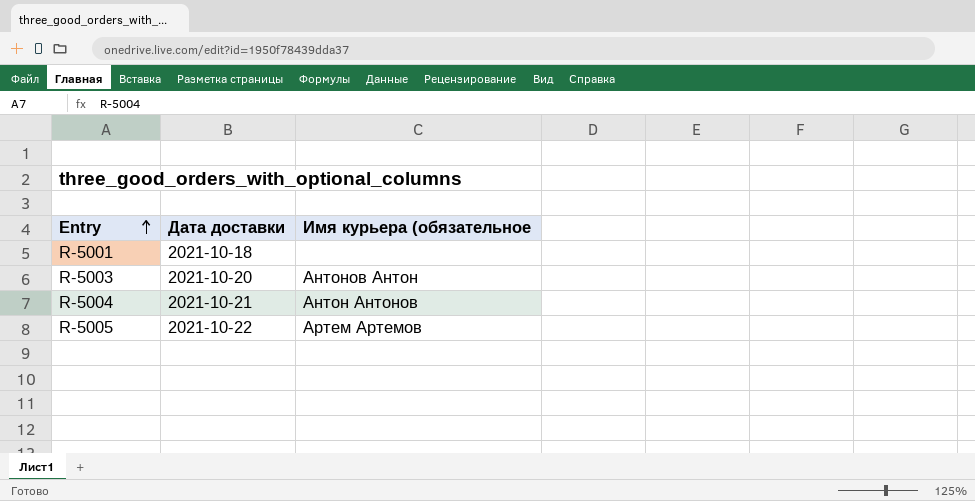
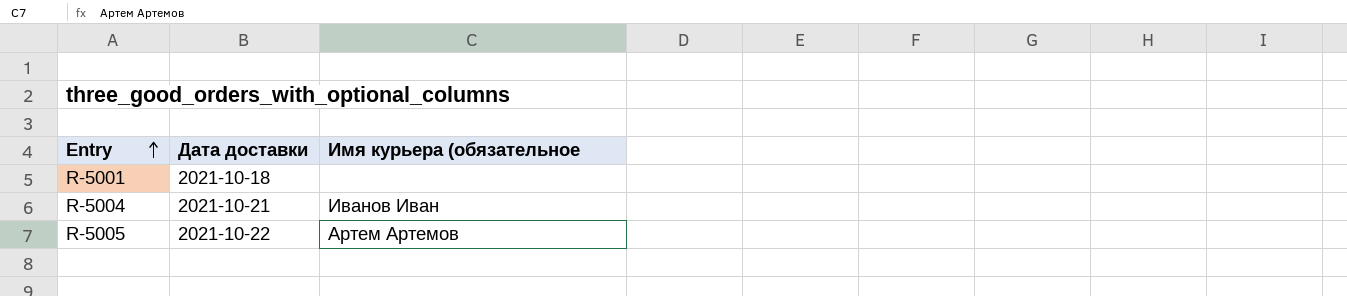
row R-5003: 2021-10-20 | Антонов Антон -> none
R-5004 | Имя курьера (обязательное: Антон Антонов -> Иванов Иван

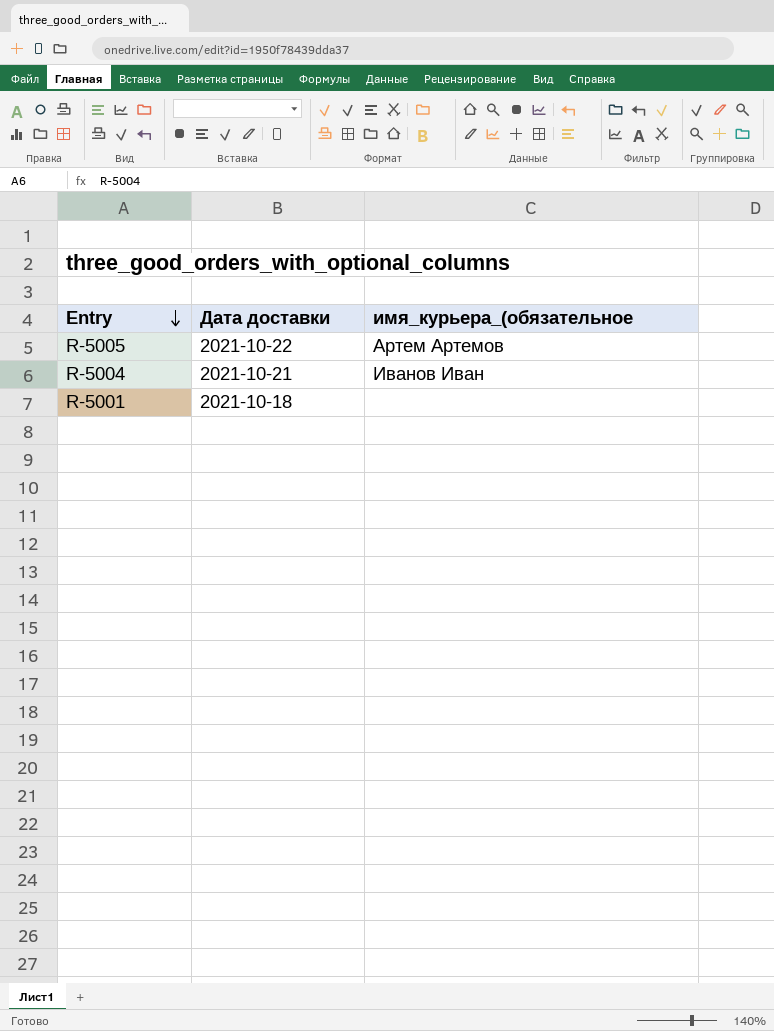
row order: Entry ascending -> Entry descending
column name: Имя курьера (обязательное -> имя_курьера_(обязательное

